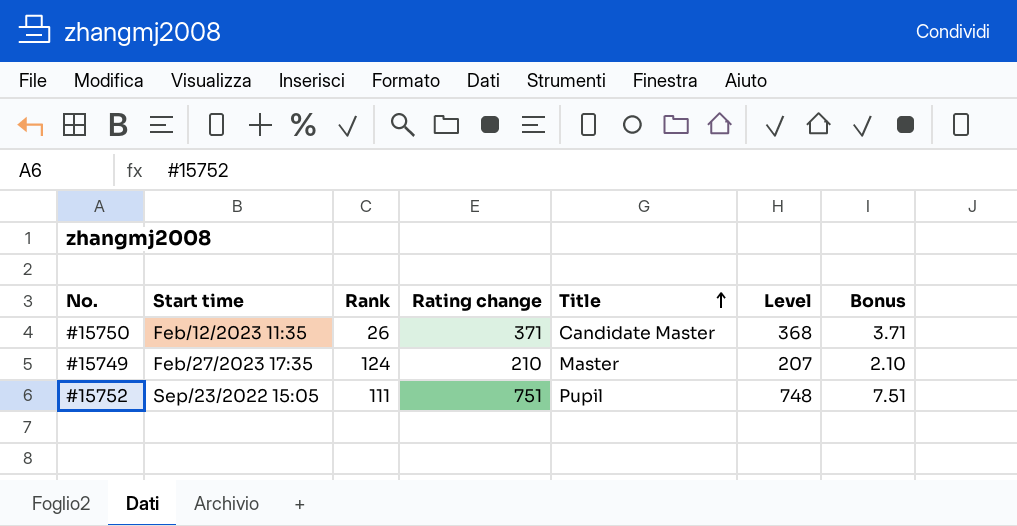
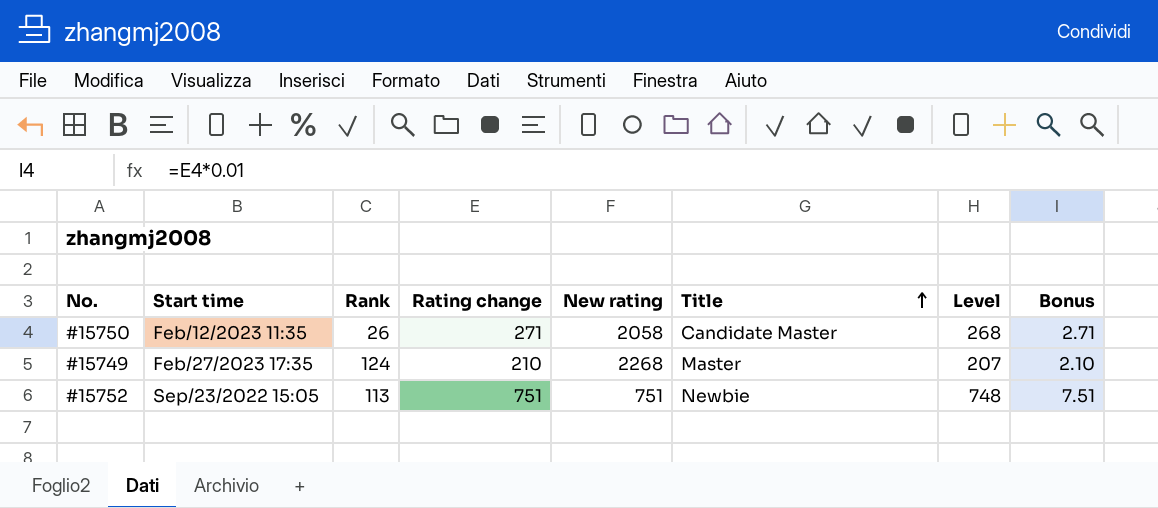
column New rating | position: none -> 5
#15750 | Rating change: 371 -> 271
#15750 | Level: 368 -> 268
#15750 | Bonus: 3.71 -> 2.71
#15752 | Rank: 111 -> 113
#15752 | Title: Pupil -> Newbie

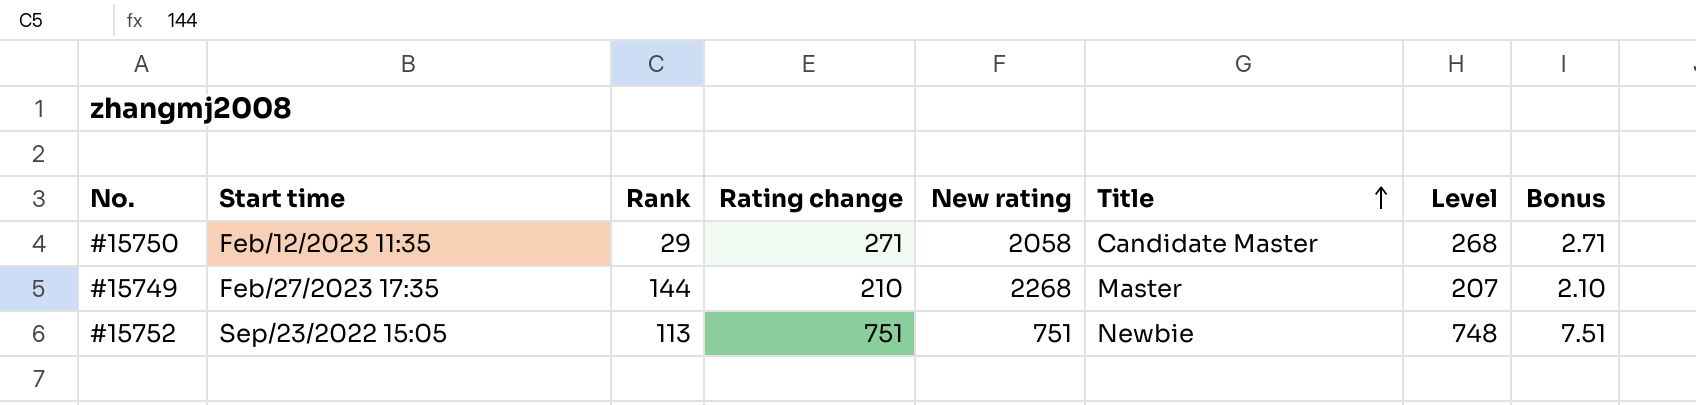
#15750 | Rank: 26 -> 29
#15749 | Rank: 124 -> 144

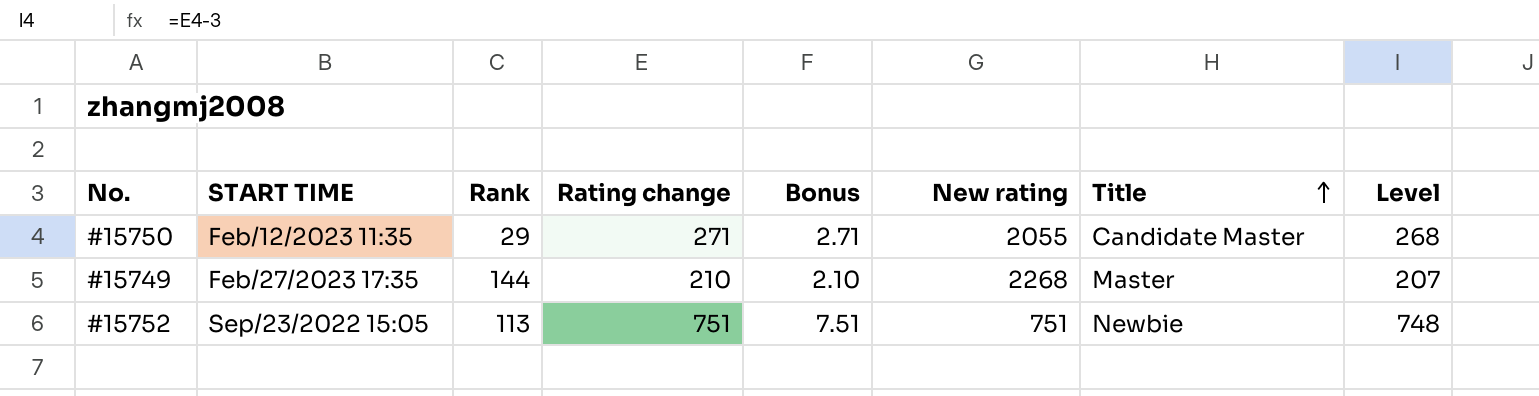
column name: Start time -> START TIME
column Bonus | position: 8 -> 5
#15750 | New rating: 2058 -> 2055

